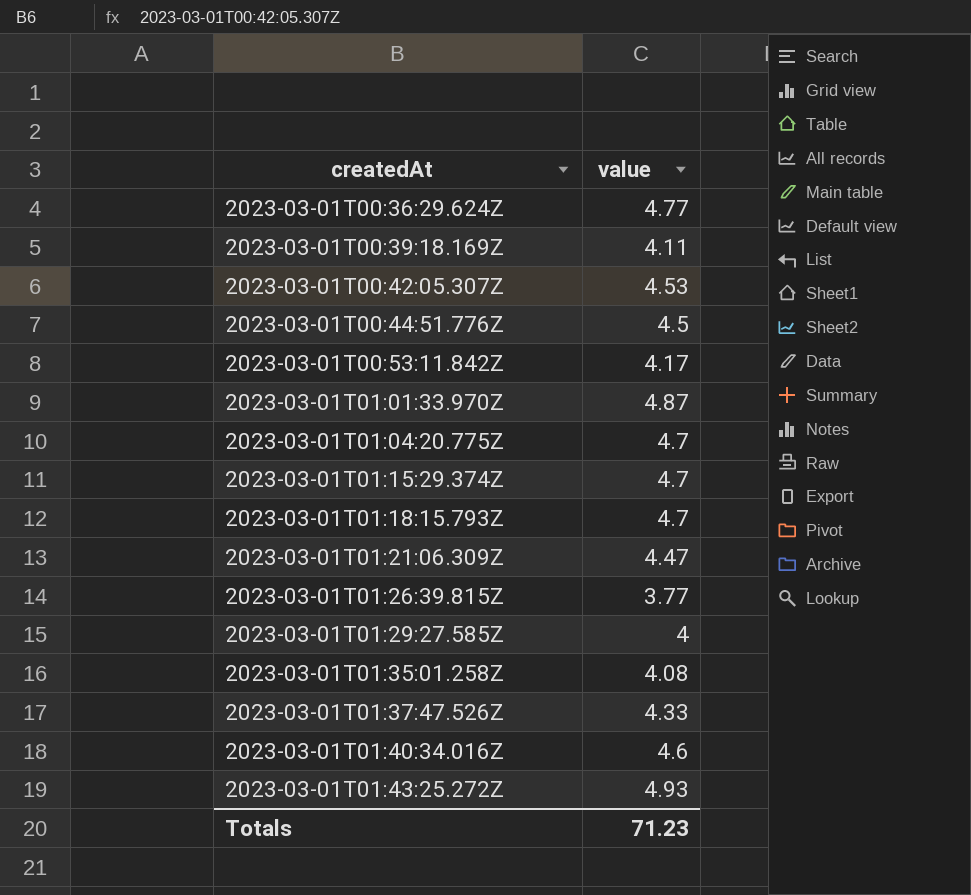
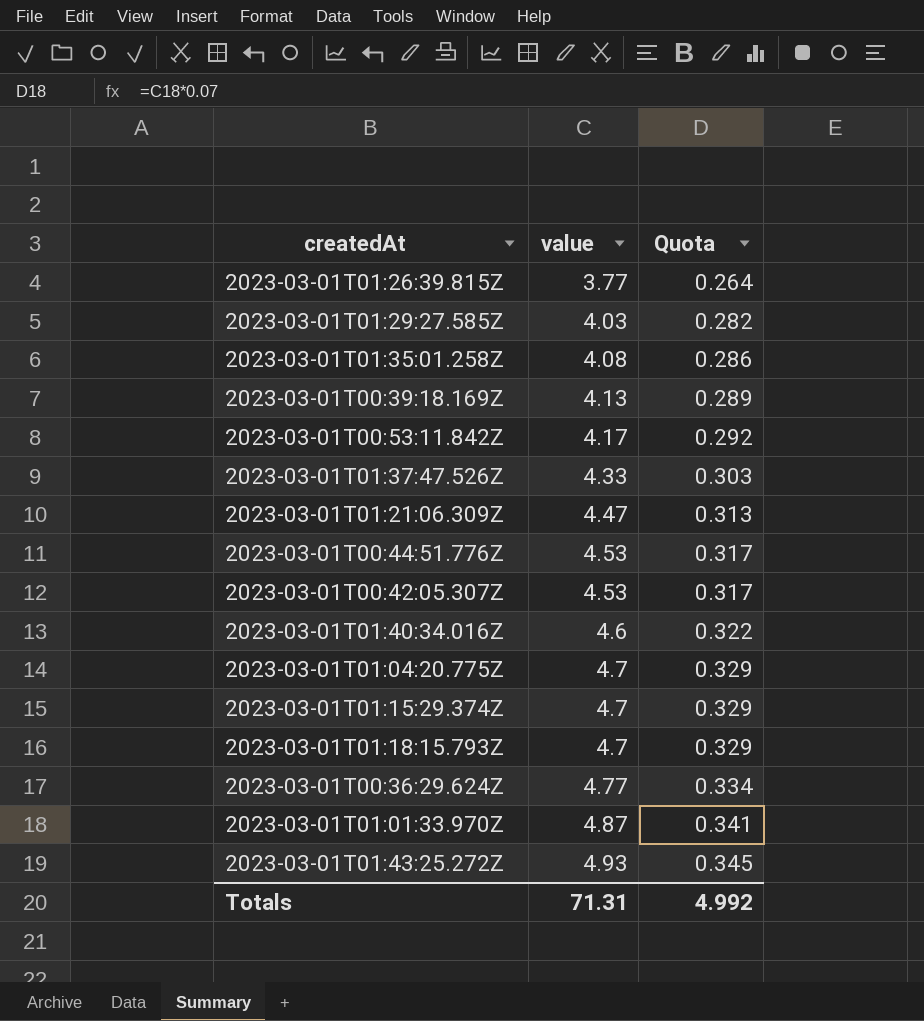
row order: createdAt ascending -> value ascending
column Quota | formula: none -> [value] * 0.07
2023-03-01T01:29:27.585Z | value: 4 -> 4.03
2023-03-01T00:39:18.169Z | value: 4.11 -> 4.13
2023-03-01T00:44:51.776Z | value: 4.5 -> 4.53
Totals | value: 71.23 -> 71.31

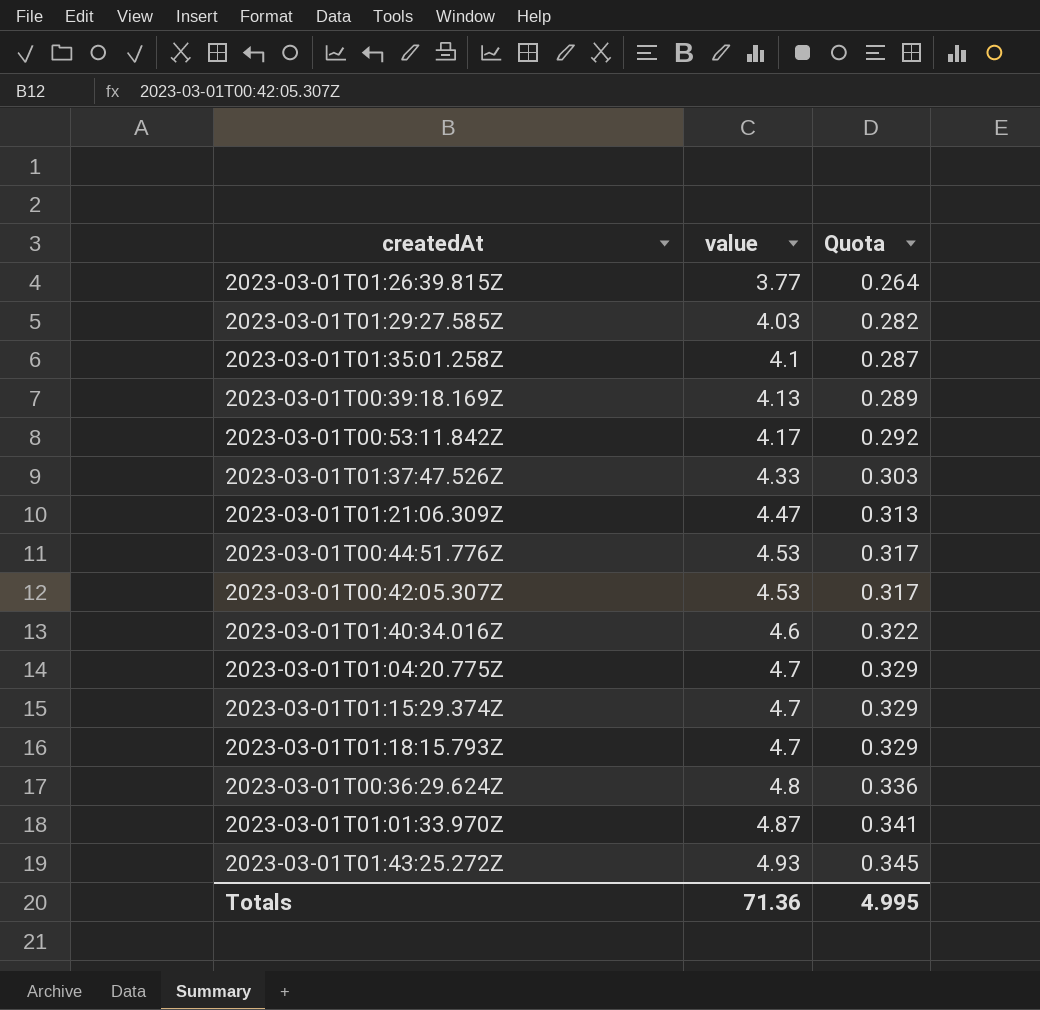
2023-03-01T01:35:01.258Z | value: 4.08 -> 4.1
2023-03-01T01:35:01.258Z | Quota: 0.286 -> 0.287
2023-03-01T00:36:29.624Z | value: 4.77 -> 4.8
2023-03-01T00:36:29.624Z | Quota: 0.334 -> 0.336
Totals | value: 71.31 -> 71.36
Totals | Quota: 4.992 -> 4.995

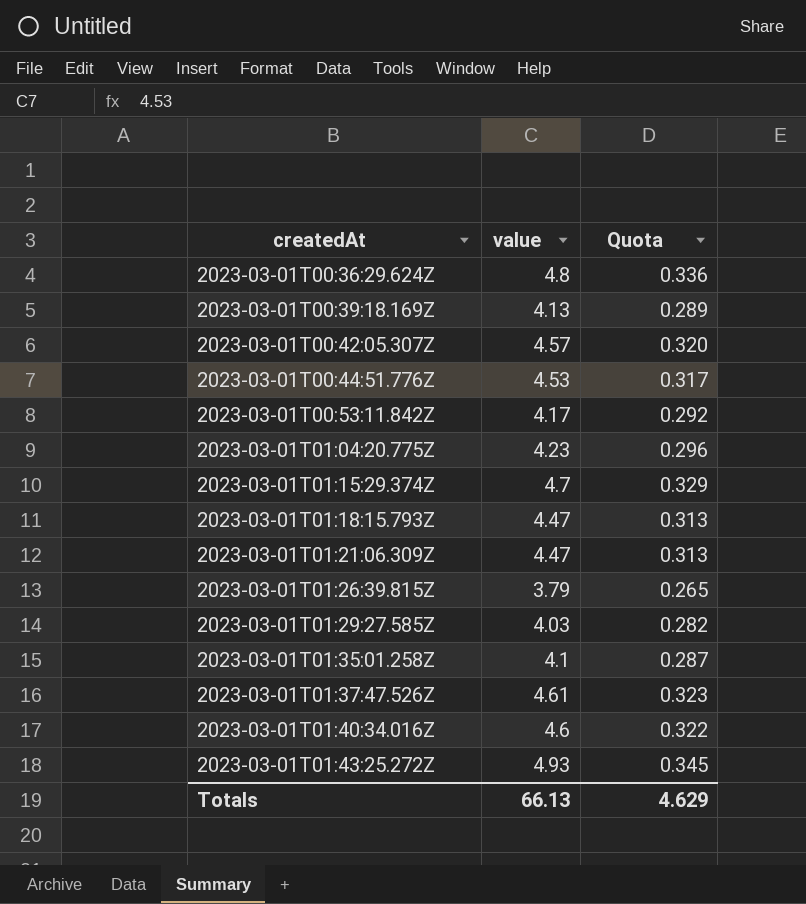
row order: value ascending -> createdAt ascending
row 2023-03-01T01:01:33.970Z: 4.87 | 0.341 -> none
2023-03-01T00:42:05.307Z | value: 4.53 -> 4.57
2023-03-01T00:42:05.307Z | Quota: 0.317 -> 0.320
2023-03-01T01:04:20.775Z | value: 4.7 -> 4.23
2023-03-01T01:04:20.775Z | Quota: 0.329 -> 0.296
2023-03-01T01:18:15.793Z | value: 4.7 -> 4.47
2023-03-01T01:18:15.793Z | Quota: 0.329 -> 0.313
2023-03-01T01:26:39.815Z | value: 3.77 -> 3.79
2023-03-01T01:26:39.815Z | Quota: 0.264 -> 0.265
2023-03-01T01:37:47.526Z | value: 4.33 -> 4.61
2023-03-01T01:37:47.526Z | Quota: 0.303 -> 0.323
Totals | value: 71.36 -> 66.13
Totals | Quota: 4.995 -> 4.629

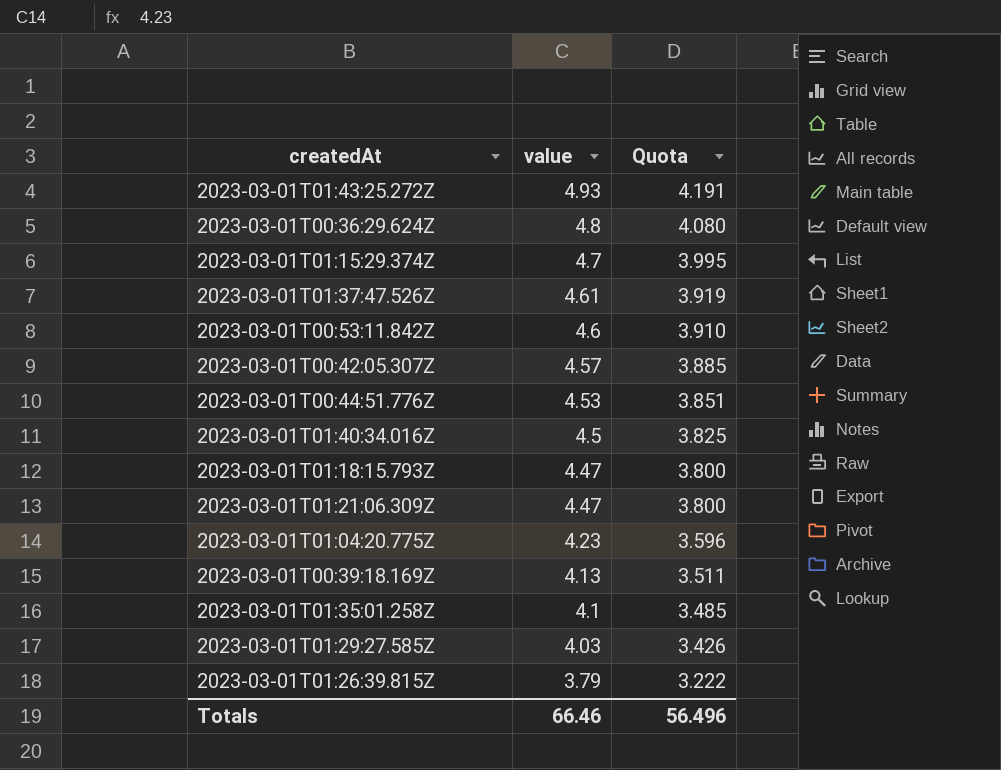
row order: createdAt ascending -> value descending
column Quota | formula: [value] * 0.07 -> [value] * 0.85
2023-03-01T00:53:11.842Z | value: 4.17 -> 4.6
2023-03-01T01:40:34.016Z | value: 4.6 -> 4.5
Totals | value: 66.13 -> 66.46
Totals | Quota: 4.629 -> 56.496

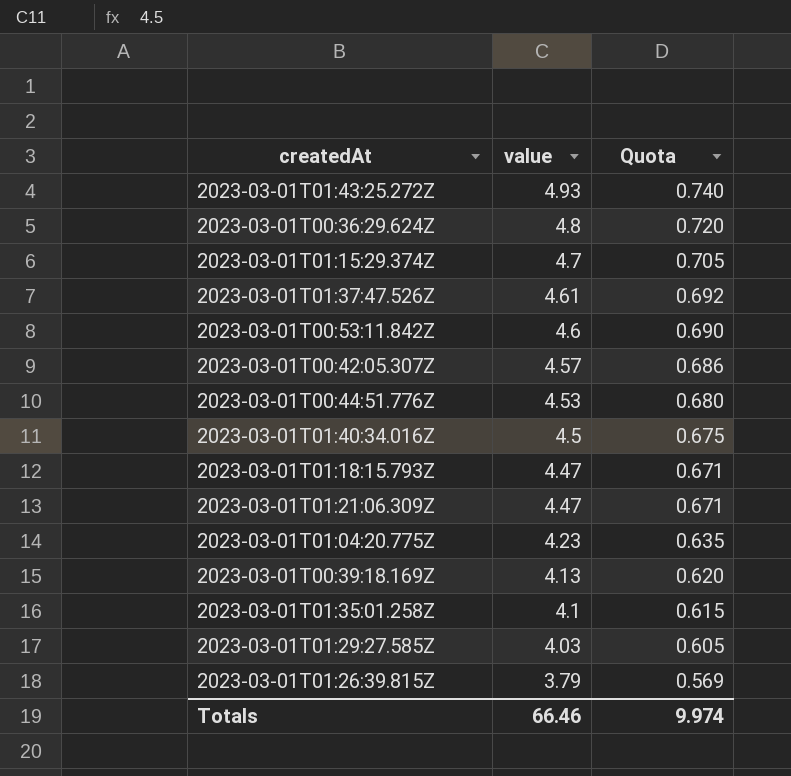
column Quota | formula: [value] * 0.85 -> [value] * 0.15
Totals | Quota: 56.496 -> 9.974

